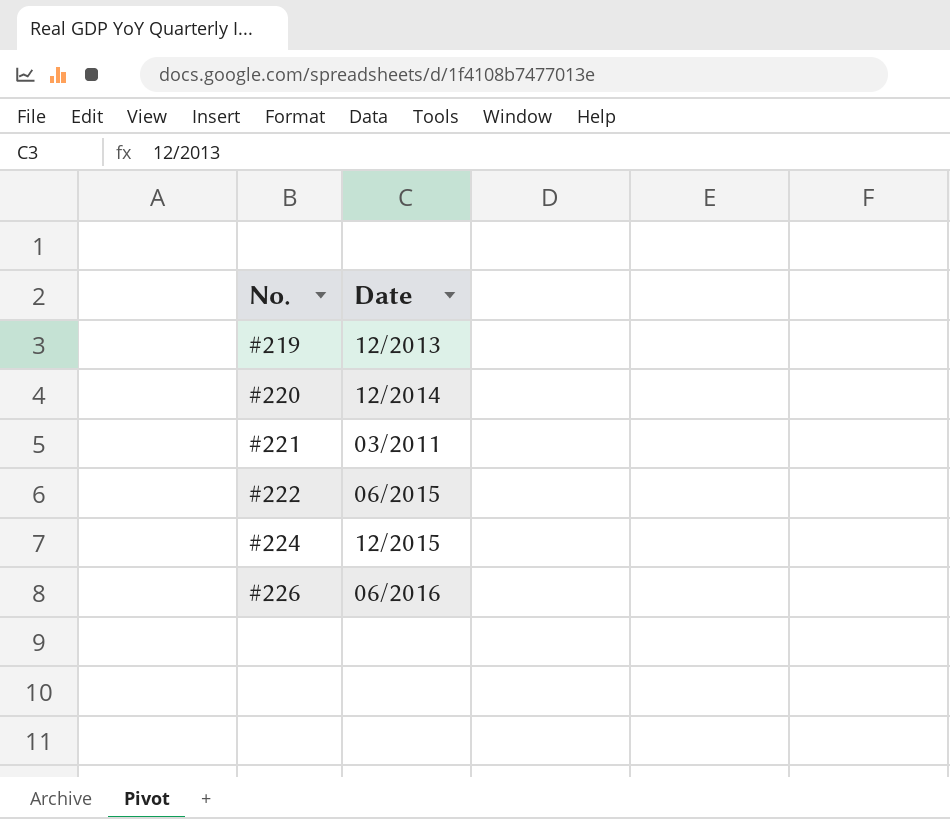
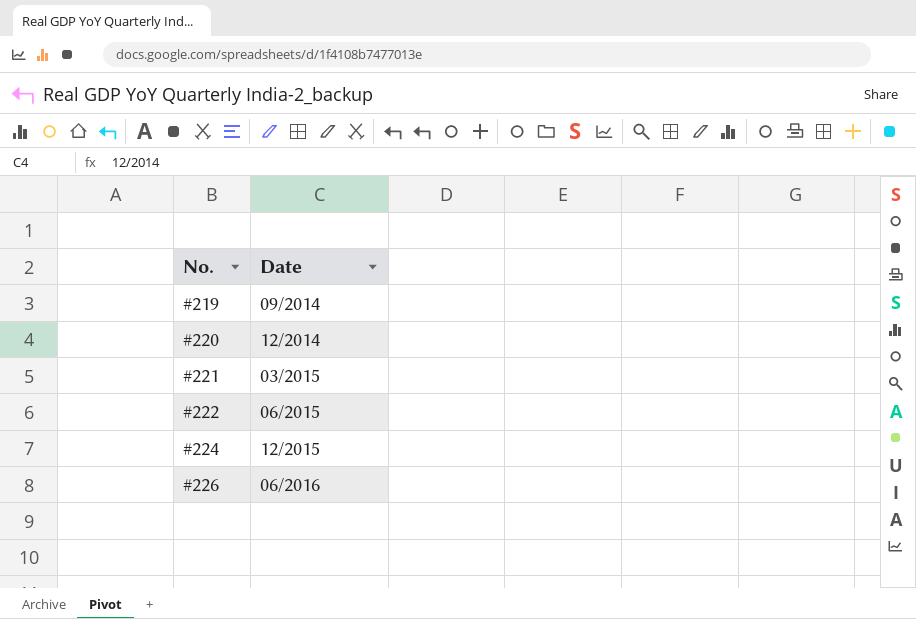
#219 | Date: 12/2013 -> 09/2014
#221 | Date: 03/2011 -> 03/2015

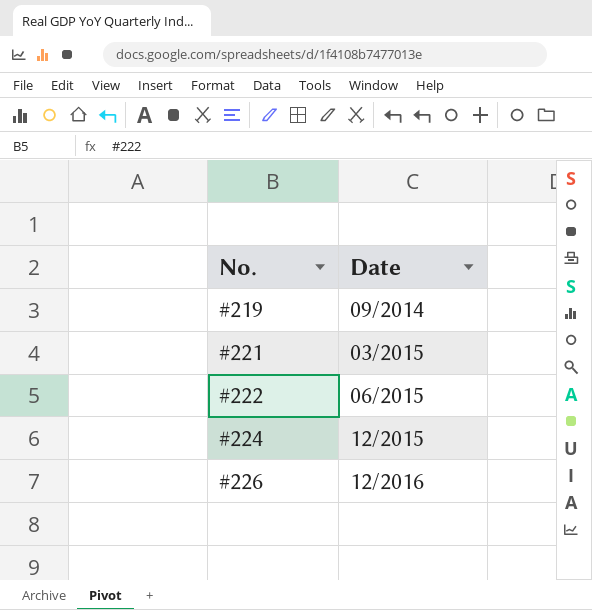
row #220: 12/2014 -> none
#226 | Date: 06/2016 -> 12/2016

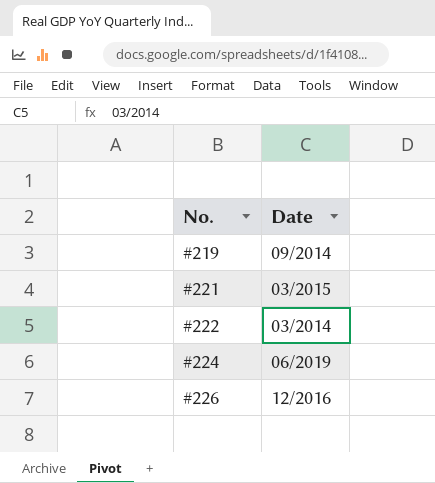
#222 | Date: 06/2015 -> 03/2014
#224 | Date: 12/2015 -> 06/2019

